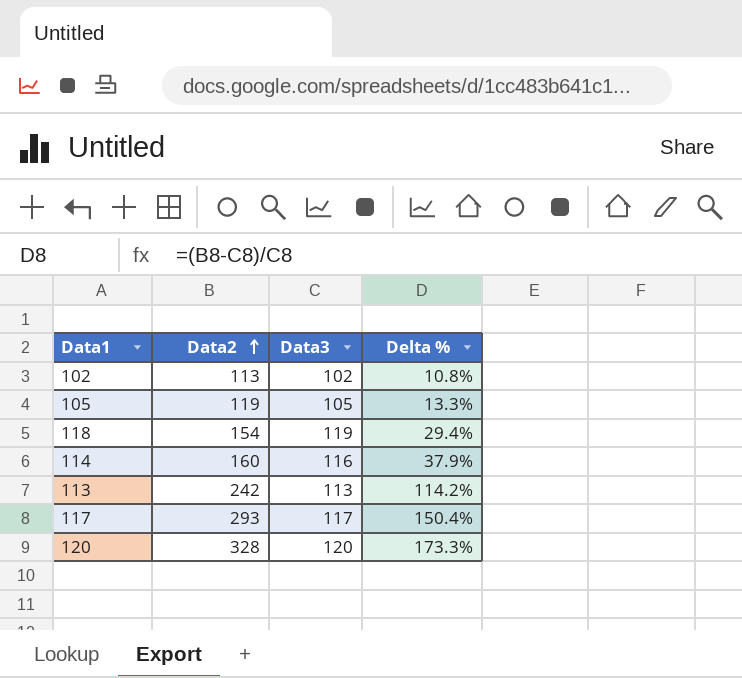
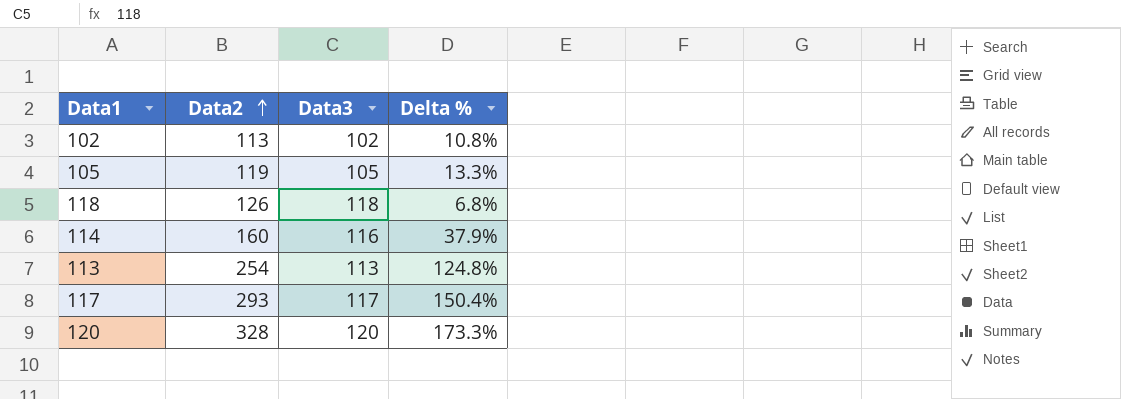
118 | Data2: 154 -> 126
118 | Data3: 119 -> 118
118 | Delta %: 29.4% -> 6.8%
113 | Data2: 242 -> 254
113 | Delta %: 114.2% -> 124.8%

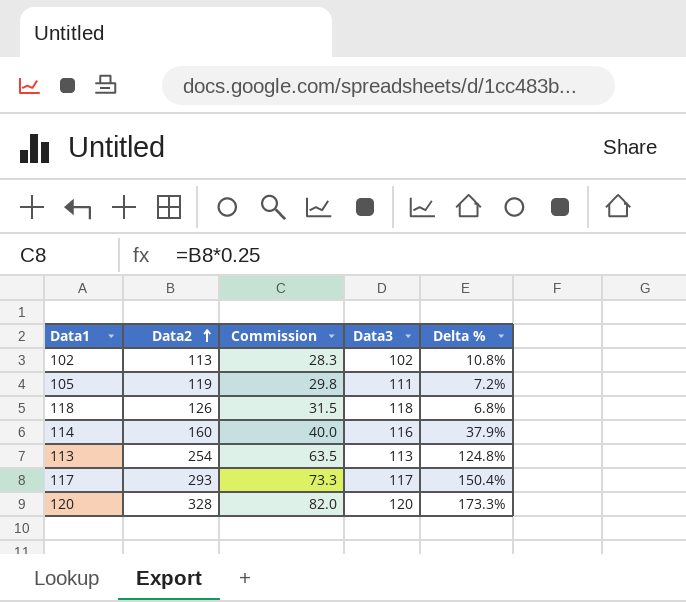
column Commission | formula: none -> [Data2] * 0.25
105 | Data3: 105 -> 111
105 | Delta %: 13.3% -> 7.2%

